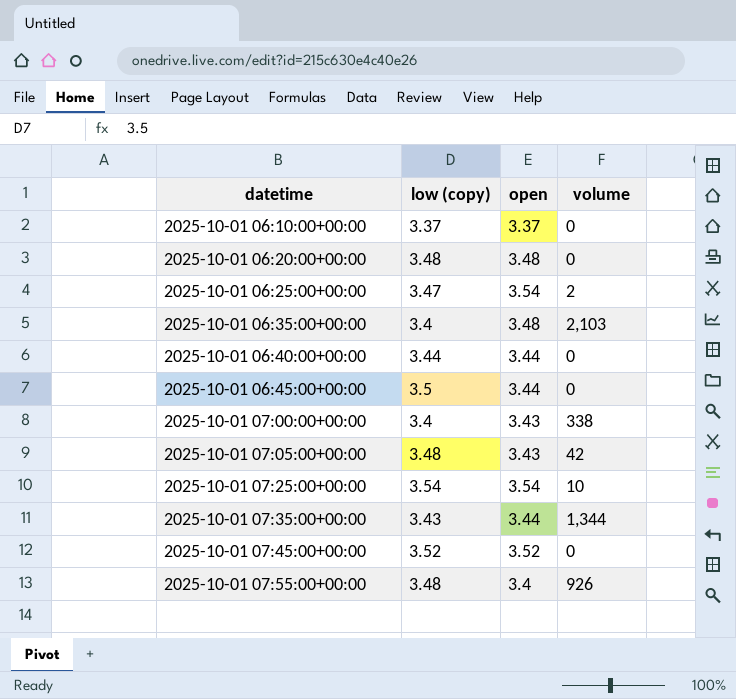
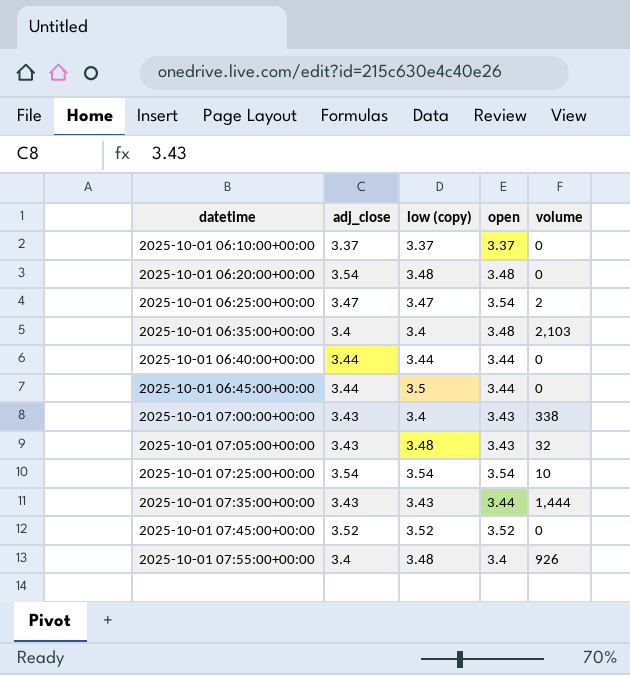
column adj_close | position: none -> 2
2025-10-01 07:05:00+00:00 | volume: 42 -> 32
2025-10-01 07:35:00+00:00 | volume: 1,344 -> 1,444

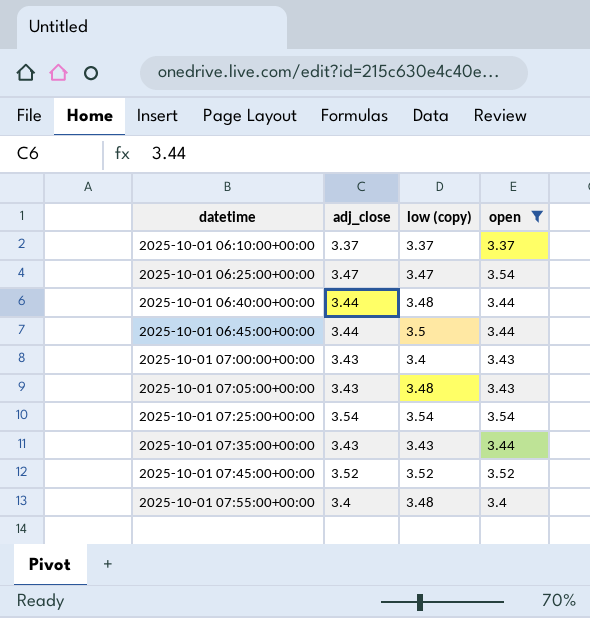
filter: none -> open != 3.48
column volume | position: 5 -> none
2025-10-01 06:40:00+00:00 | low (copy): 3.44 -> 3.48

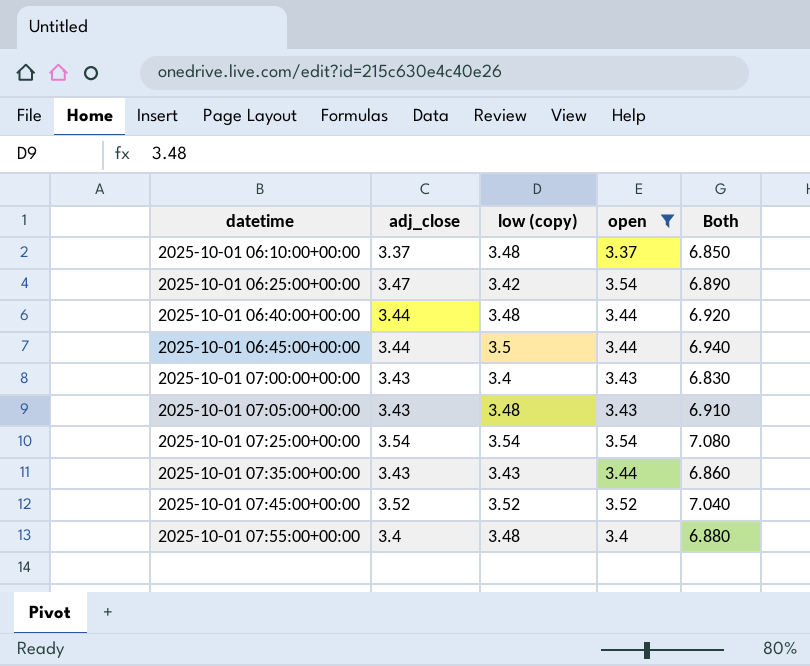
column Both | formula: none -> [adj_close] + [low (copy)]
2025-10-01 06:10:00+00:00 | low (copy): 3.37 -> 3.48
2025-10-01 06:25:00+00:00 | low (copy): 3.47 -> 3.42

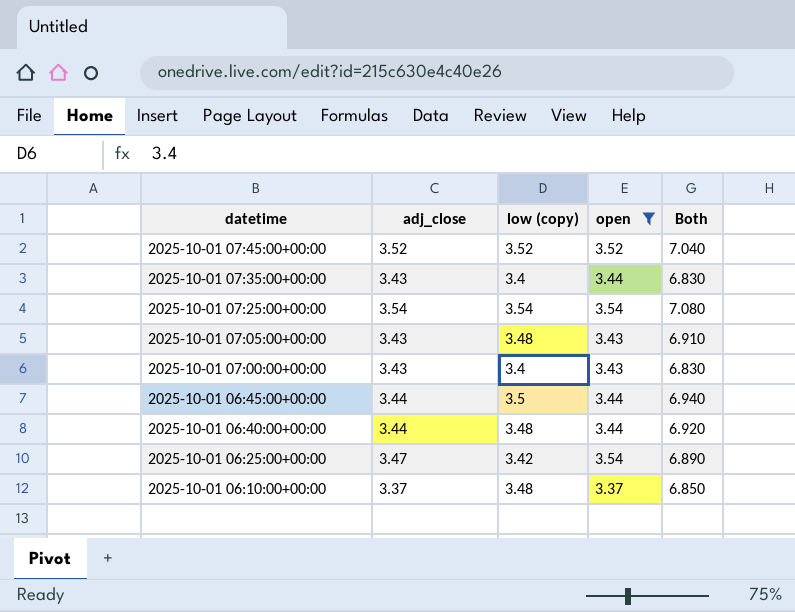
row order: datetime ascending -> datetime descending
row 2025-10-01 07:55:00+00:00: 3.4 | 3.48 | 3.4 | 6.880 -> none
2025-10-01 07:35:00+00:00 | low (copy): 3.43 -> 3.4
2025-10-01 07:35:00+00:00 | Both: 6.860 -> 6.830

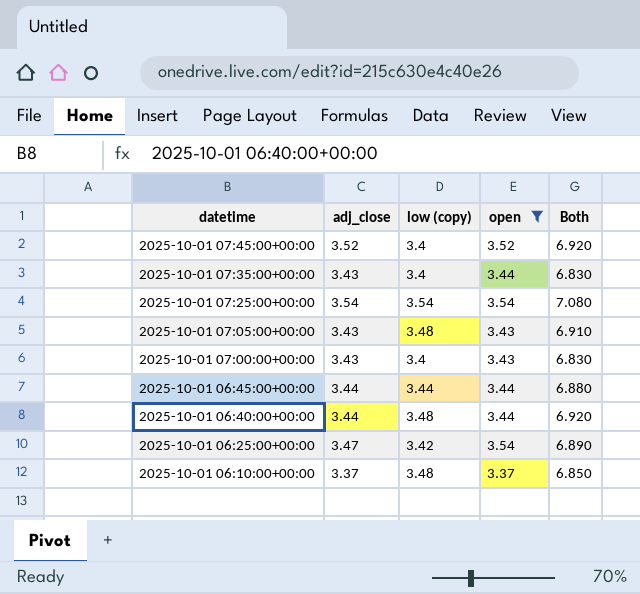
2025-10-01 07:45:00+00:00 | low (copy): 3.52 -> 3.4
2025-10-01 07:45:00+00:00 | Both: 7.040 -> 6.920
2025-10-01 06:45:00+00:00 | low (copy): 3.5 -> 3.44
2025-10-01 06:45:00+00:00 | Both: 6.940 -> 6.880

